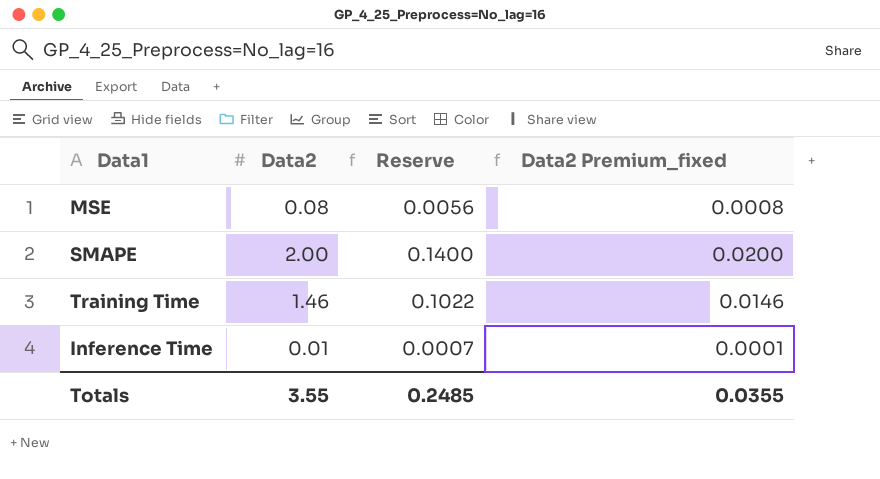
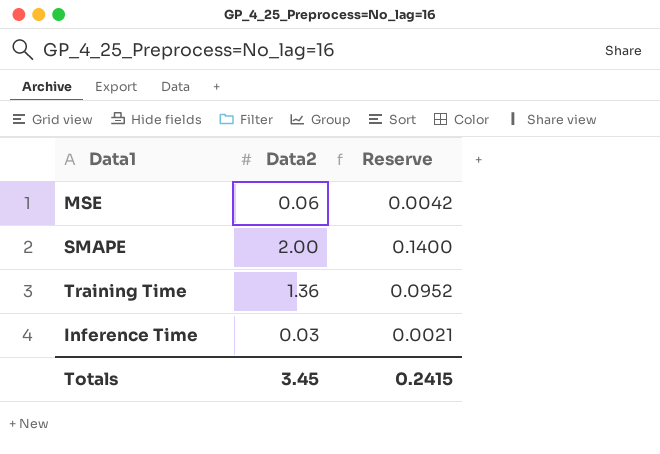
column Data2 Premium_fixed | formula: [Data2] * 0.01 -> none
MSE | Data2: 0.08 -> 0.06
MSE | Reserve: 0.0056 -> 0.0042
Training Time | Data2: 1.46 -> 1.36
Training Time | Reserve: 0.1022 -> 0.0952
Inference Time | Data2: 0.01 -> 0.03
Inference Time | Reserve: 0.0007 -> 0.0021
Totals | Data2: 3.55 -> 3.45
Totals | Reserve: 0.2485 -> 0.2415

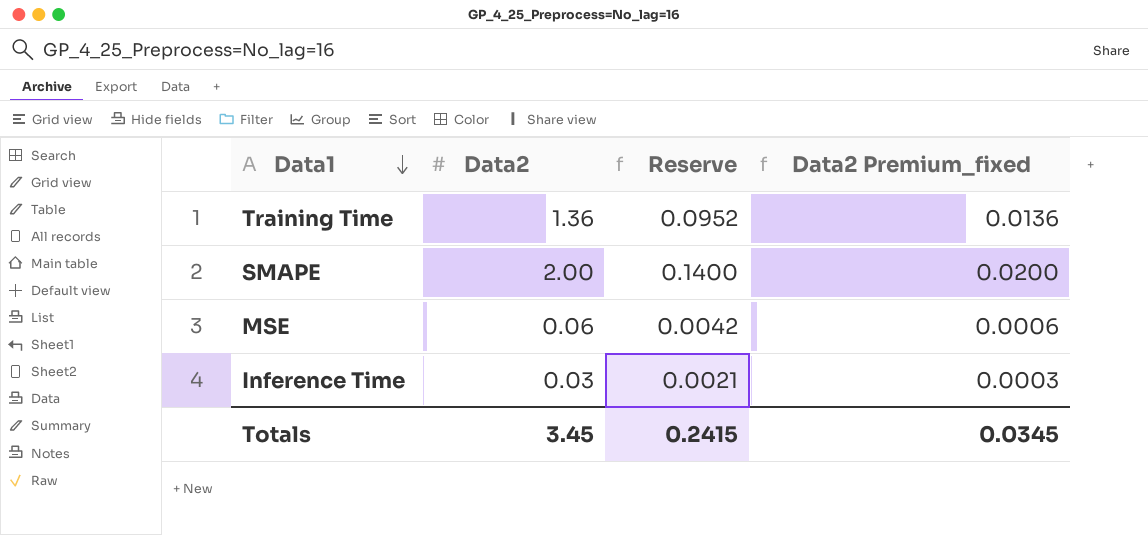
row order: none -> Data1 descending
column Data2 Premium_fixed | formula: none -> [Data2] * 0.01

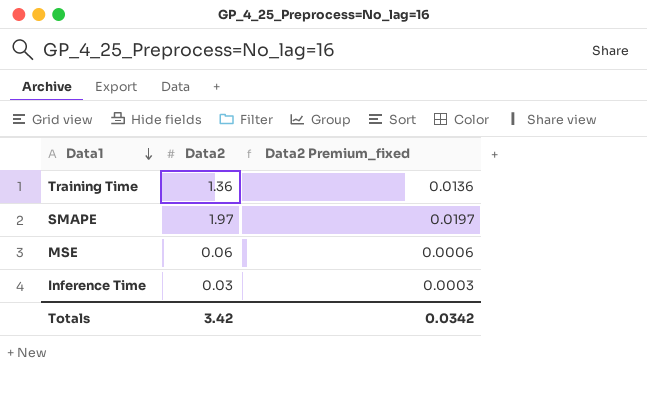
column Reserve | formula: [Data2] * 0.07 -> none
SMAPE | Data2: 2.00 -> 1.97
SMAPE | Data2 Premium_fixed: 0.0200 -> 0.0197
Totals | Data2: 3.45 -> 3.42
Totals | Data2 Premium_fixed: 0.0345 -> 0.0342

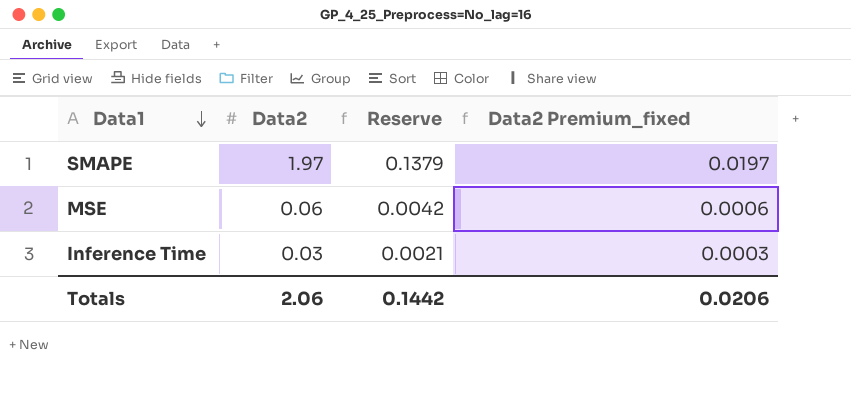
column Reserve | formula: none -> [Data2] * 0.07
row Training Time: 1.36 | 0.0136 -> none
Totals | Data2: 3.42 -> 2.06
Totals | Data2 Premium_fixed: 0.0342 -> 0.0206

